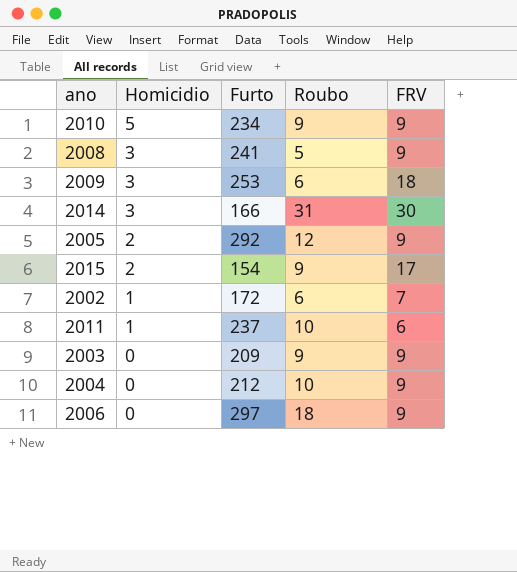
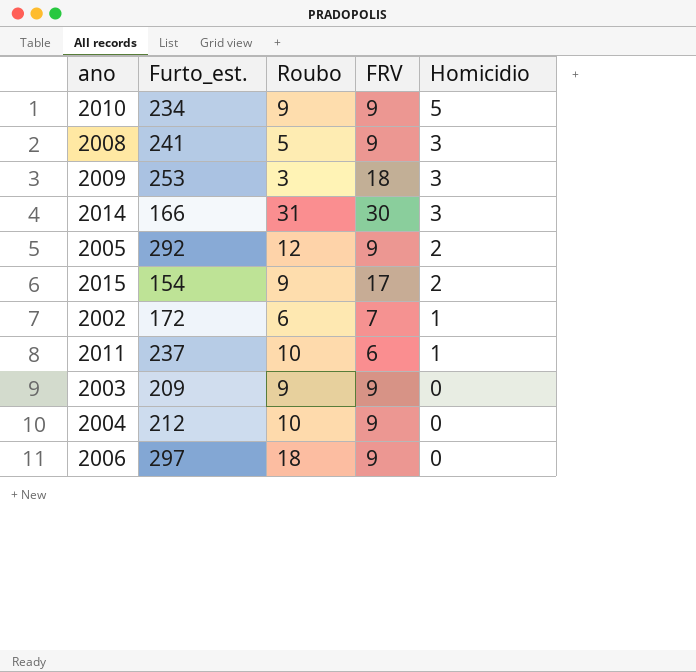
column name: Furto -> Furto_est.
column Homicidio | position: 2 -> 5
2009 | Roubo: 6 -> 3

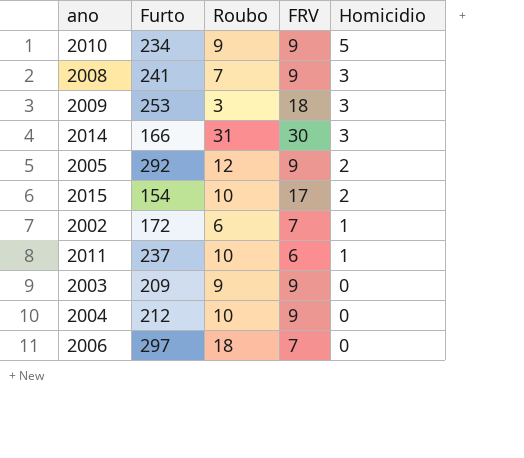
column name: Furto_est. -> Furto
2008 | Roubo: 5 -> 7
2015 | Roubo: 9 -> 10
2006 | FRV: 9 -> 7

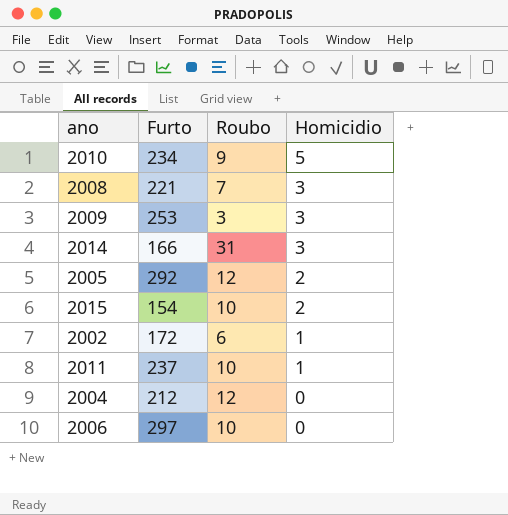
column FRV | position: 4 -> none
row 2003: 209 | 9 | 9 | 0 -> none
2008 | Furto: 241 -> 221
2004 | Roubo: 10 -> 12
2006 | Roubo: 18 -> 10

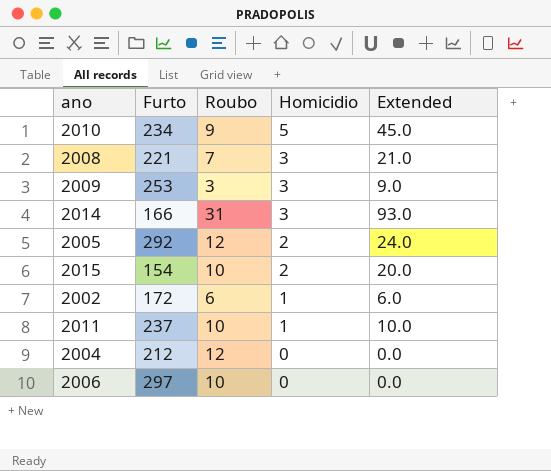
column Extended | formula: none -> [Roubo] * [Homicidio]

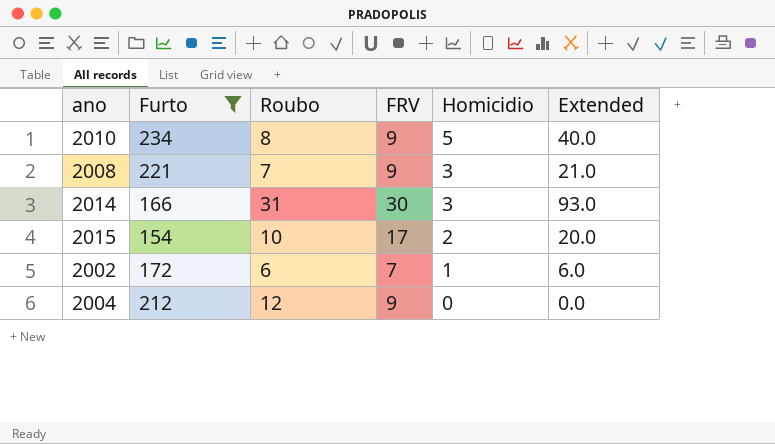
filter: none -> Furto <= 234
column FRV | position: none -> 4
2010 | Roubo: 9 -> 8
2010 | Extended: 45.0 -> 40.0

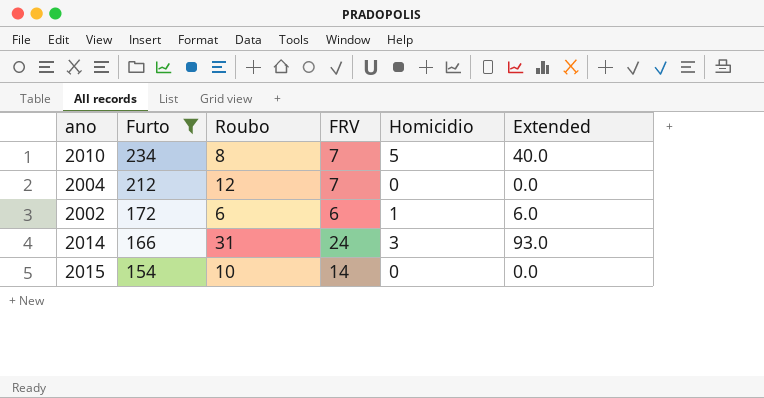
row order: Homicidio descending -> Furto descending
row 2008: 221 | 7 | 9 | 3 | 21.0 -> none
2010 | FRV: 9 -> 7
2004 | FRV: 9 -> 7
2002 | FRV: 7 -> 6
2014 | FRV: 30 -> 24
2015 | FRV: 17 -> 14
2015 | Homicidio: 2 -> 0
2015 | Extended: 20.0 -> 0.0

